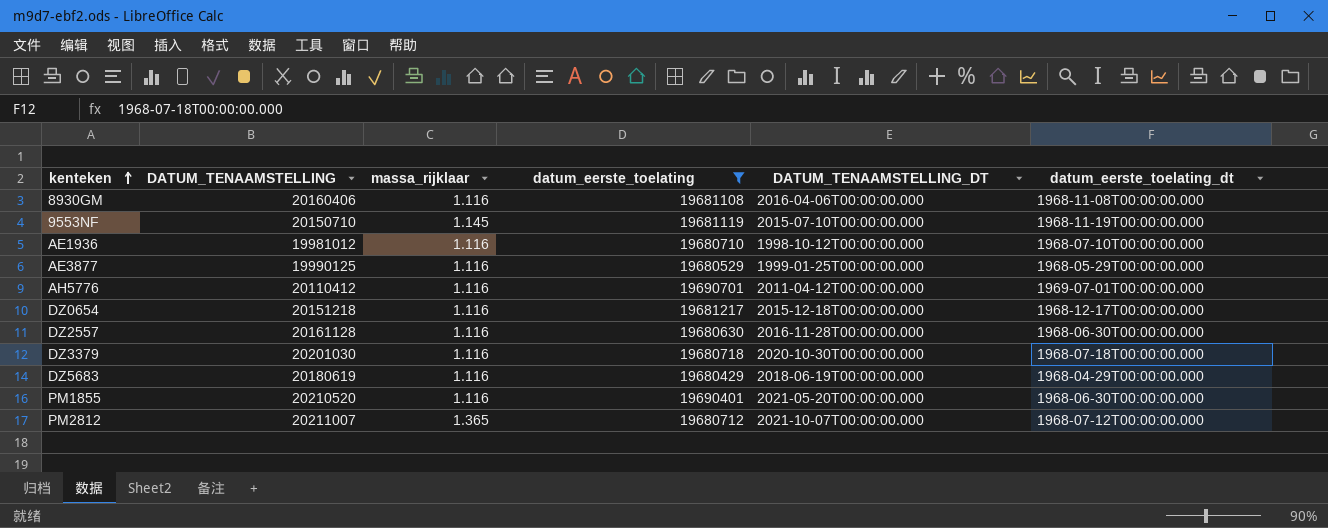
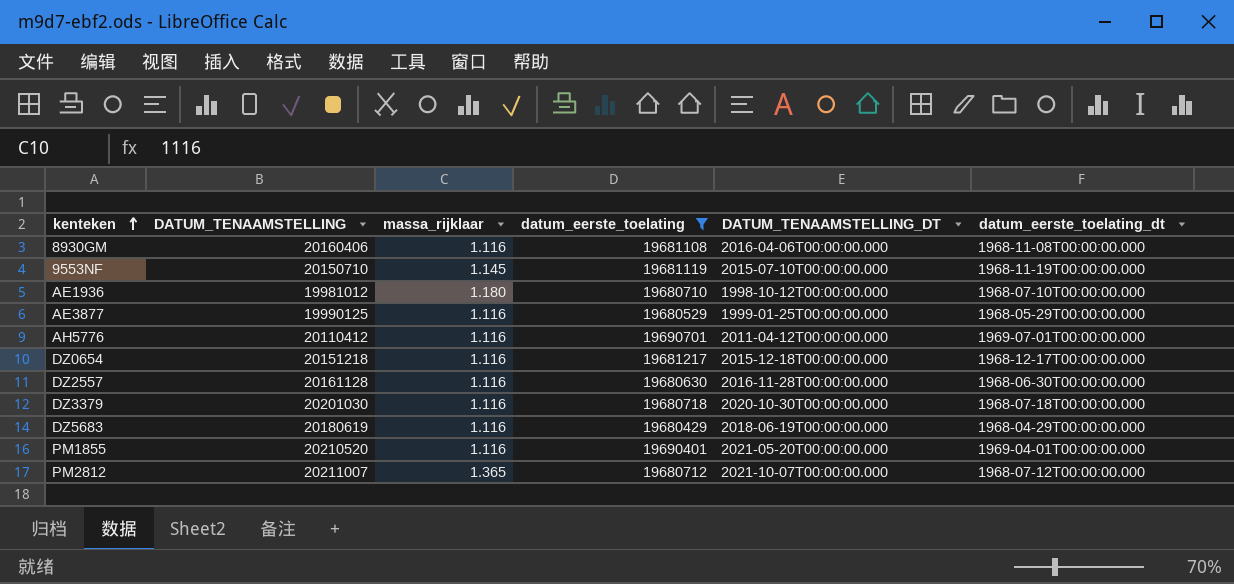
AE1936 | massa_rijklaar: 1.116 -> 1.180
PM1855 | datum_eerste_toelating_dt: 1968-06-30T00:00:00.000 -> 1969-04-01T00:00:00.000

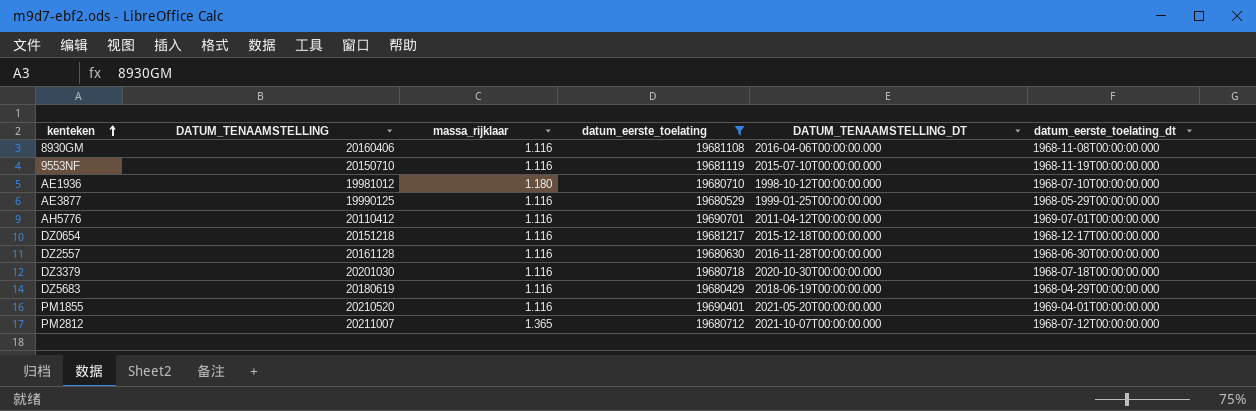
9553NF | massa_rijklaar: 1.145 -> 1.116

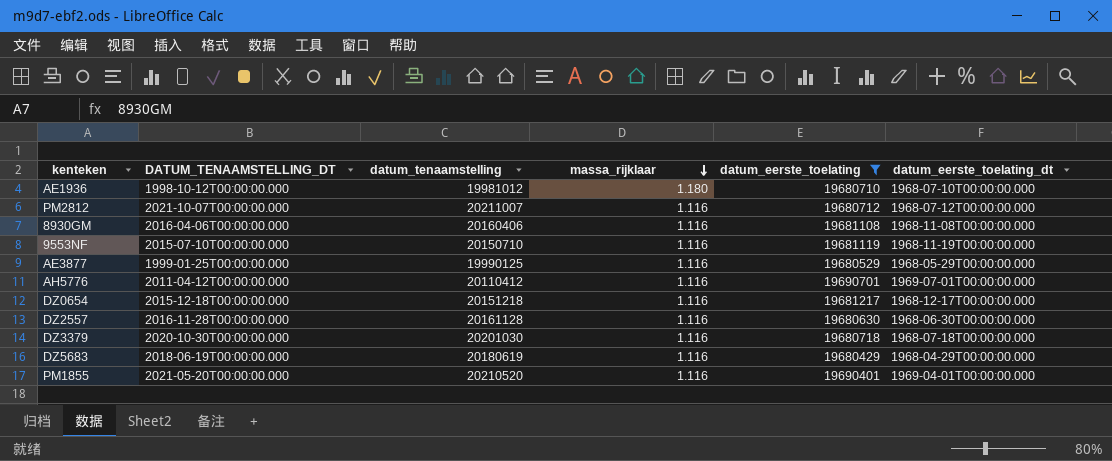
row order: kenteken ascending -> massa_rijklaar descending
column DATUM_TENAAMSTELLING_DT | position: 5 -> 2
column name: DATUM_TENAAMSTELLING -> datum_tenaamstelling
PM2812 | massa_rijklaar: 1.365 -> 1.116

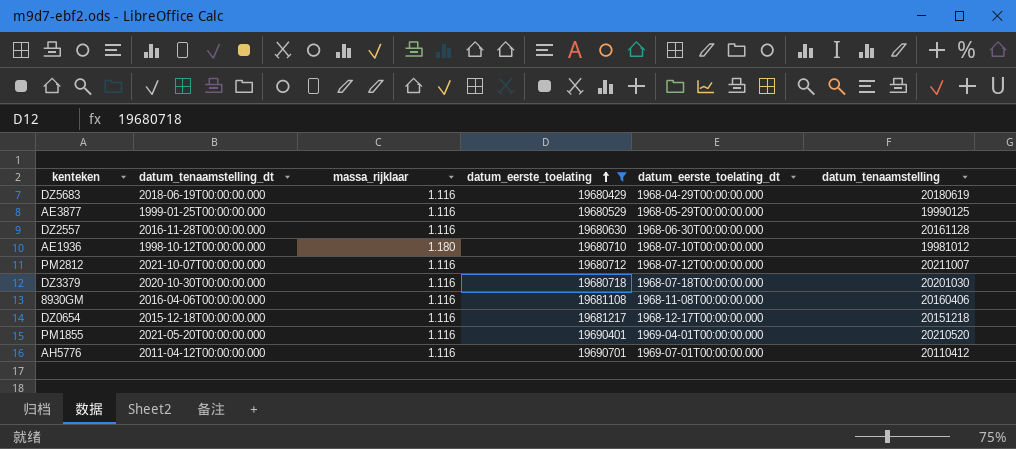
row order: massa_rijklaar descending -> datum_eerste_toelating ascending
column name: DATUM_TENAAMSTELLING_DT -> datum_tenaamstelling_dt
column datum_tenaamstelling | position: 3 -> 6
row 9553NF: 2015-07-10T00:00:00.000 | 20150710 | 1.116 | 19681119 | 1968-11-19T00:00:00.000 -> none

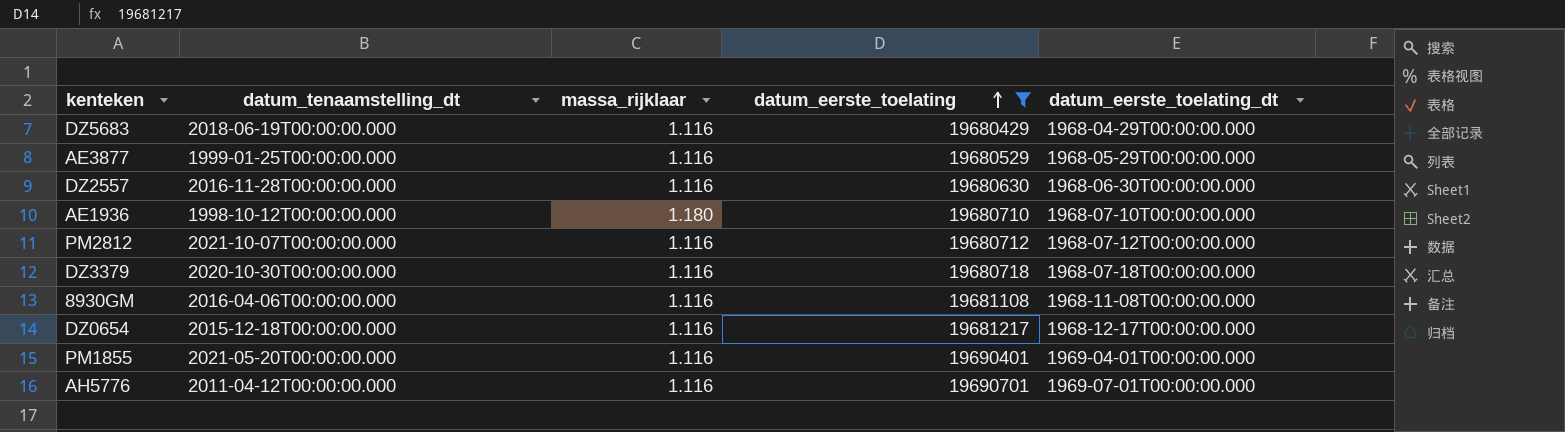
column datum_tenaamstelling | position: 6 -> none

